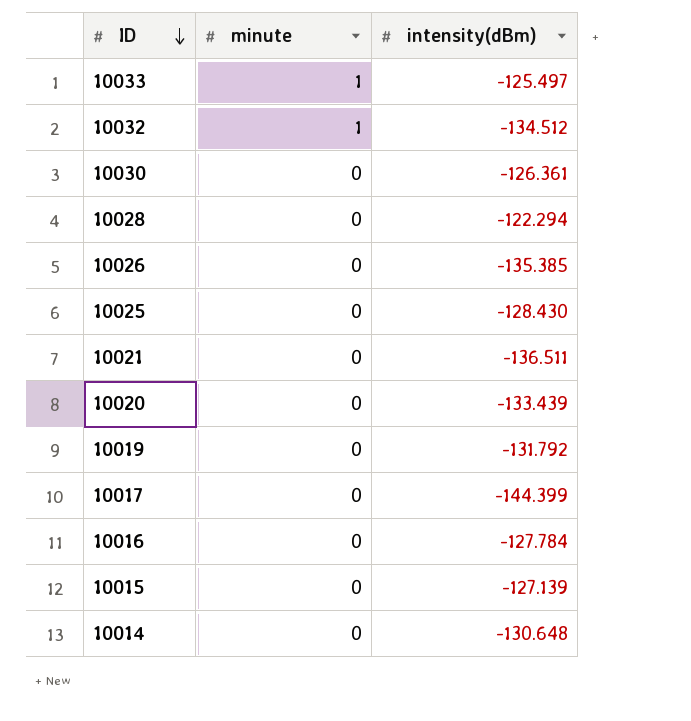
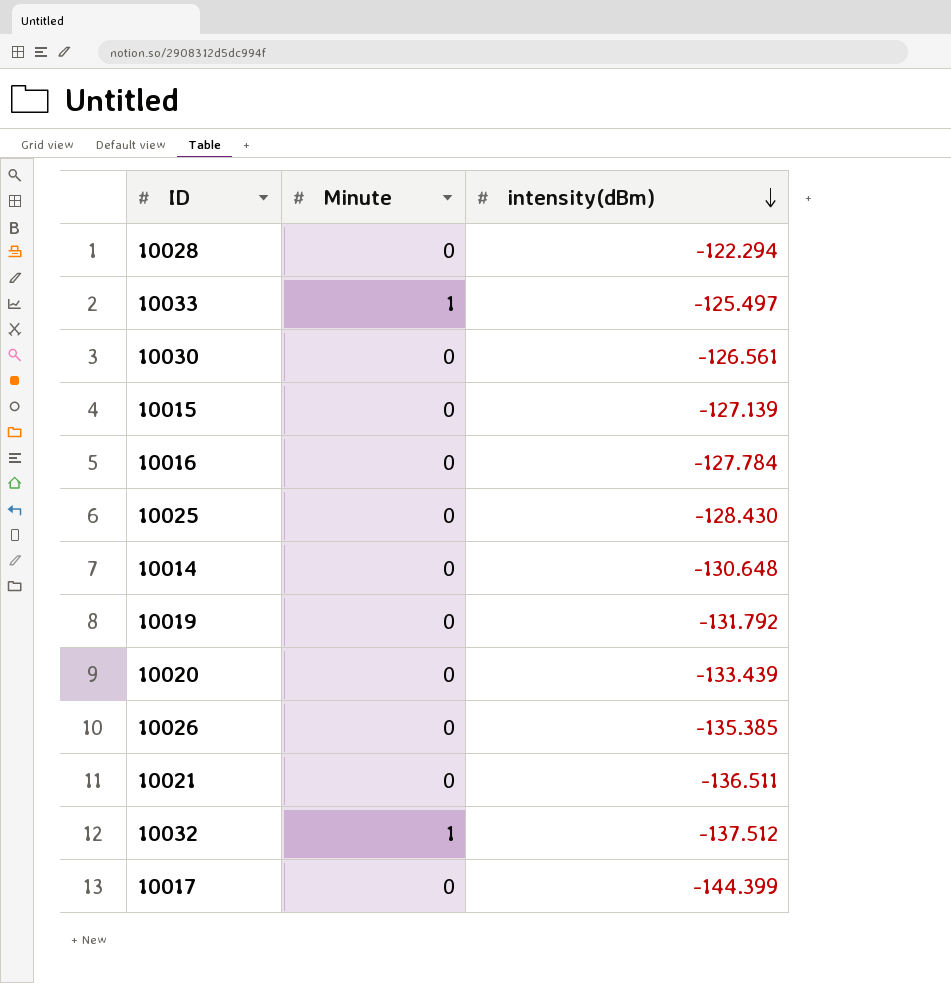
row order: ID descending -> intensity(dBm) descending
column name: minute -> Minute
10030 | intensity(dBm): -126.361 -> -126.561
10032 | intensity(dBm): -134.512 -> -137.512

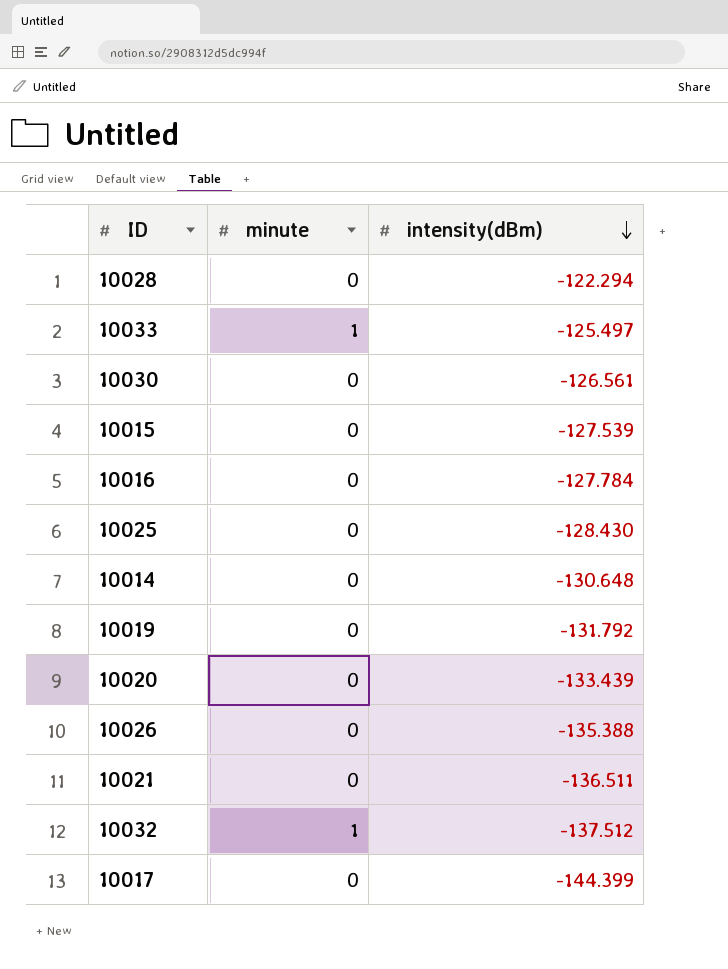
column name: Minute -> minute
10015 | intensity(dBm): -127.139 -> -127.539
10026 | intensity(dBm): -135.385 -> -135.388

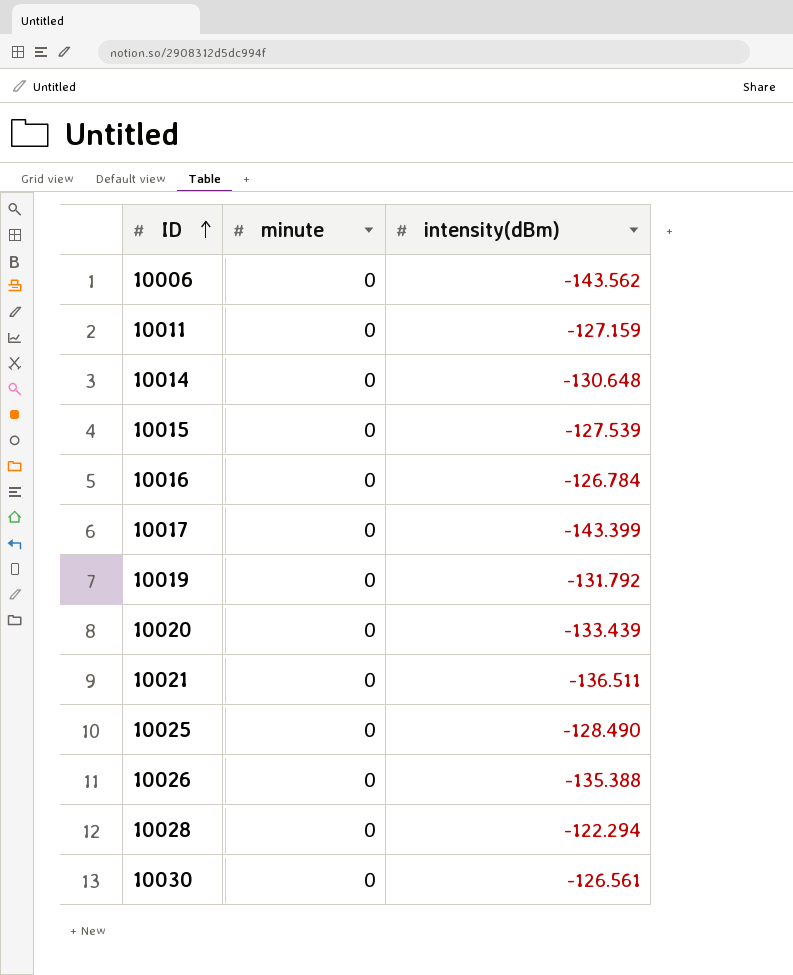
row order: intensity(dBm) descending -> ID ascending
row 10033: 1 | -125.497 -> none
row 10032: 1 | -137.512 -> none
row 10006: none -> 0 | -143.562
row 10011: none -> 0 | -127.159
10016 | intensity(dBm): -127.784 -> -126.784
10017 | intensity(dBm): -144.399 -> -143.399
10025 | intensity(dBm): -128.430 -> -128.490

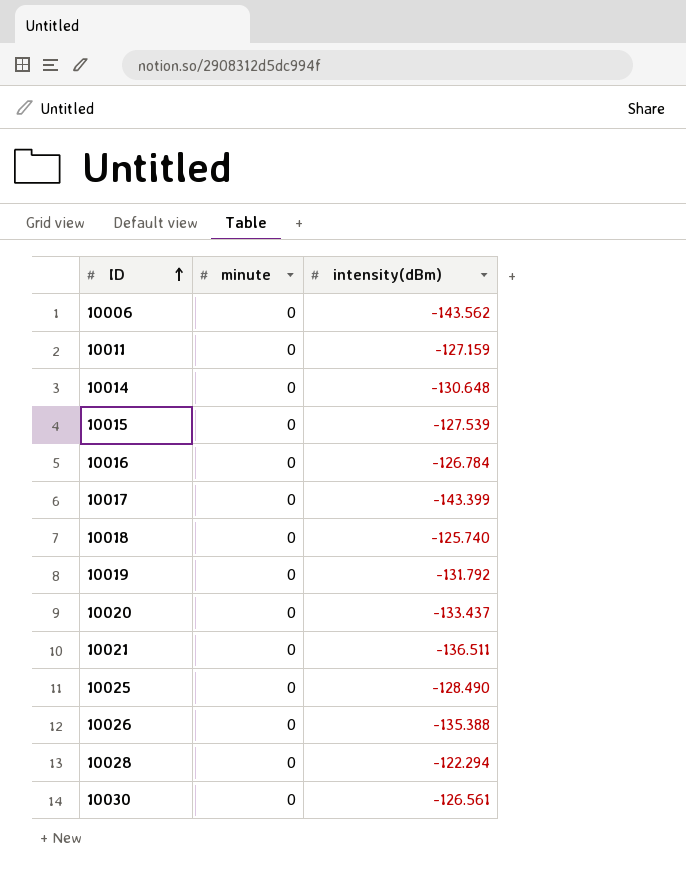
row 10018: none -> 0 | -125.740
10020 | intensity(dBm): -133.439 -> -133.437

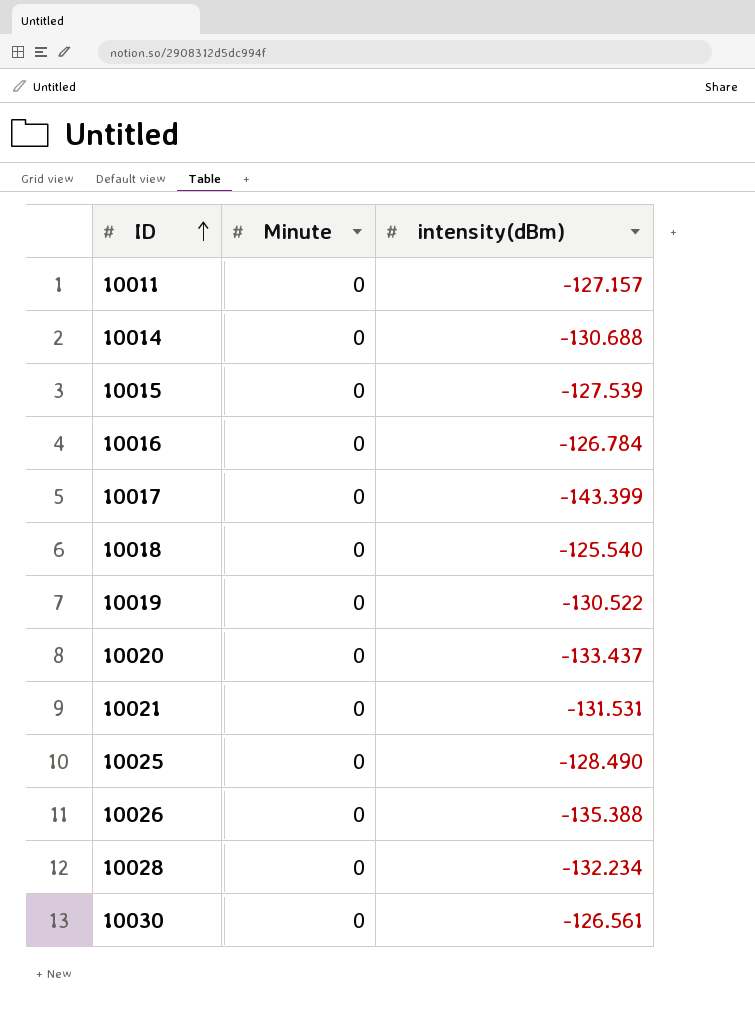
column name: minute -> Minute
row 10006: 0 | -143.562 -> none
10011 | intensity(dBm): -127.159 -> -127.157
10014 | intensity(dBm): -130.648 -> -130.688
10018 | intensity(dBm): -125.740 -> -125.540
10019 | intensity(dBm): -131.792 -> -130.522
10021 | intensity(dBm): -136.511 -> -131.531
10028 | intensity(dBm): -122.294 -> -132.234

